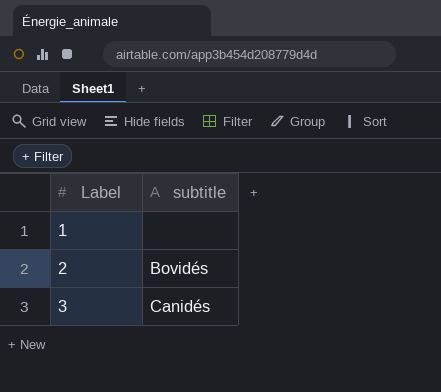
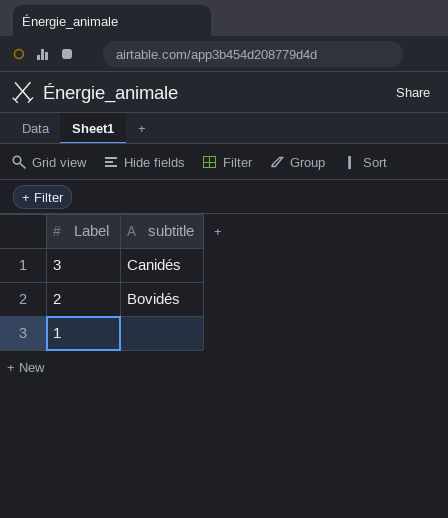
row order: Label ascending -> Label descending

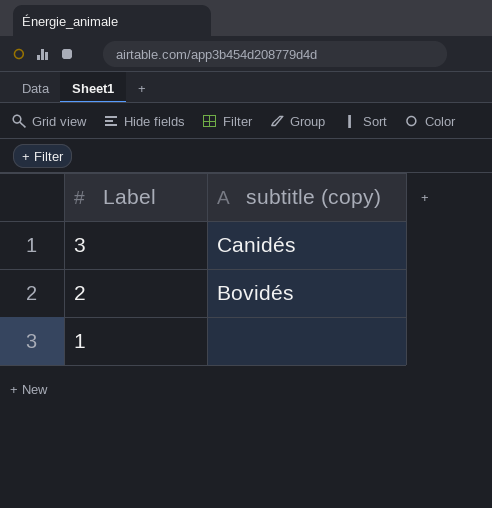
column name: subtitle -> subtitle (copy)

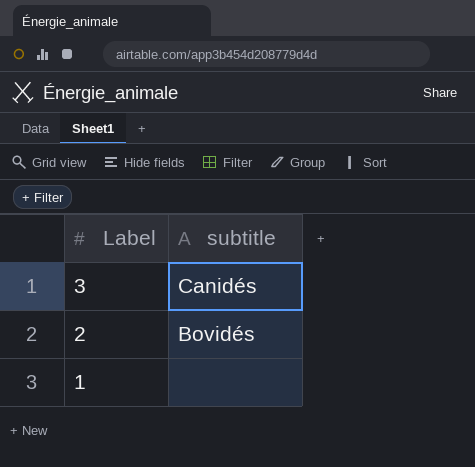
column name: subtitle (copy) -> subtitle

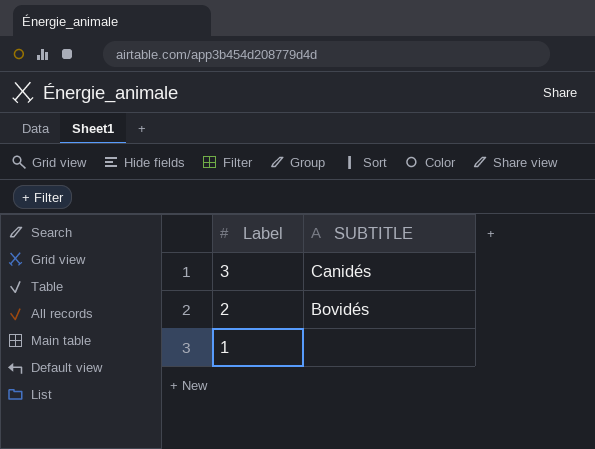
column name: subtitle -> SUBTITLE

